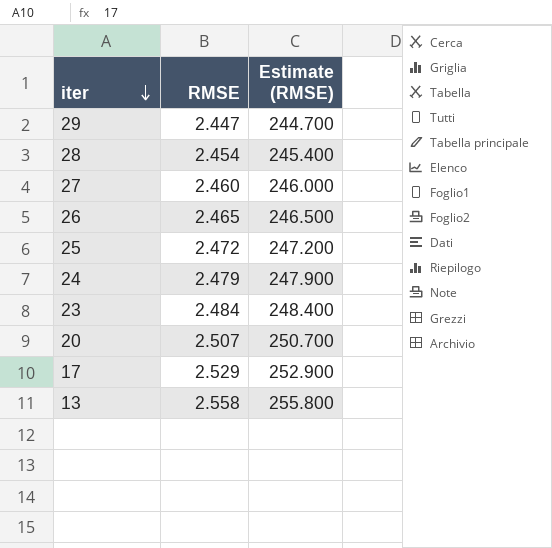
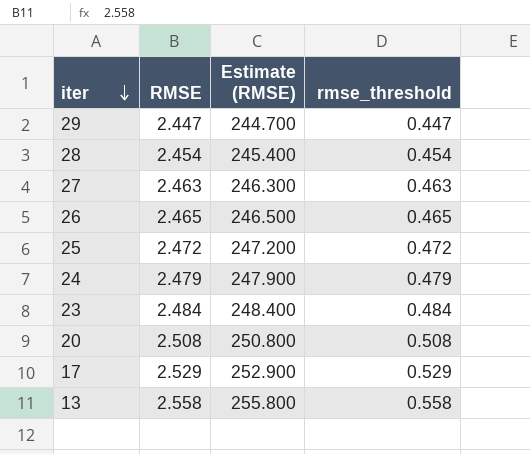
column rmse_threshold | formula: none -> [RMSE] - 2
27 | RMSE: 2.460 -> 2.463
27 | Estimate (RMSE): 246.000 -> 246.300
20 | RMSE: 2.507 -> 2.508
20 | Estimate (RMSE): 250.700 -> 250.800

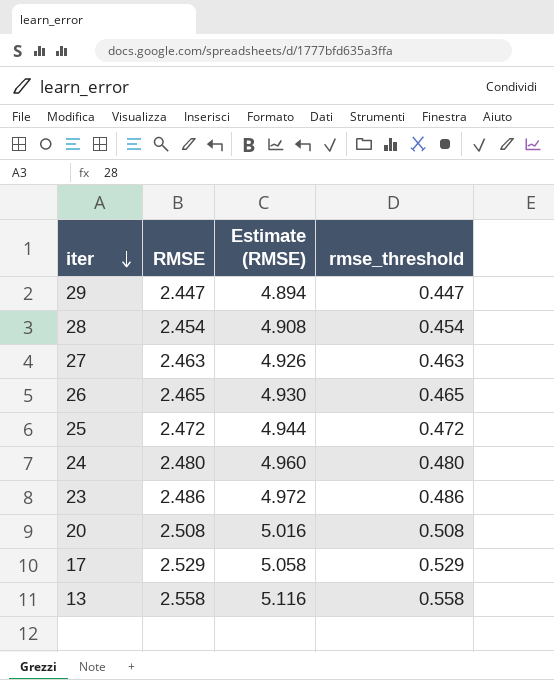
column Estimate (RMSE) | formula: [RMSE] * 100 -> [RMSE] * 2
24 | RMSE: 2.479 -> 2.480
24 | rmse_threshold: 0.479 -> 0.480
23 | RMSE: 2.484 -> 2.486
23 | rmse_threshold: 0.484 -> 0.486

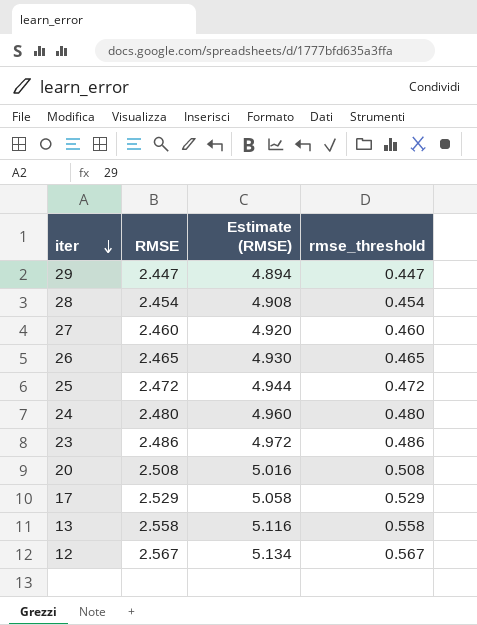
27 | RMSE: 2.463 -> 2.460
27 | Estimate (RMSE): 4.926 -> 4.920
27 | rmse_threshold: 0.463 -> 0.460
row 12: none -> 2.567 | 5.134 | 0.567

